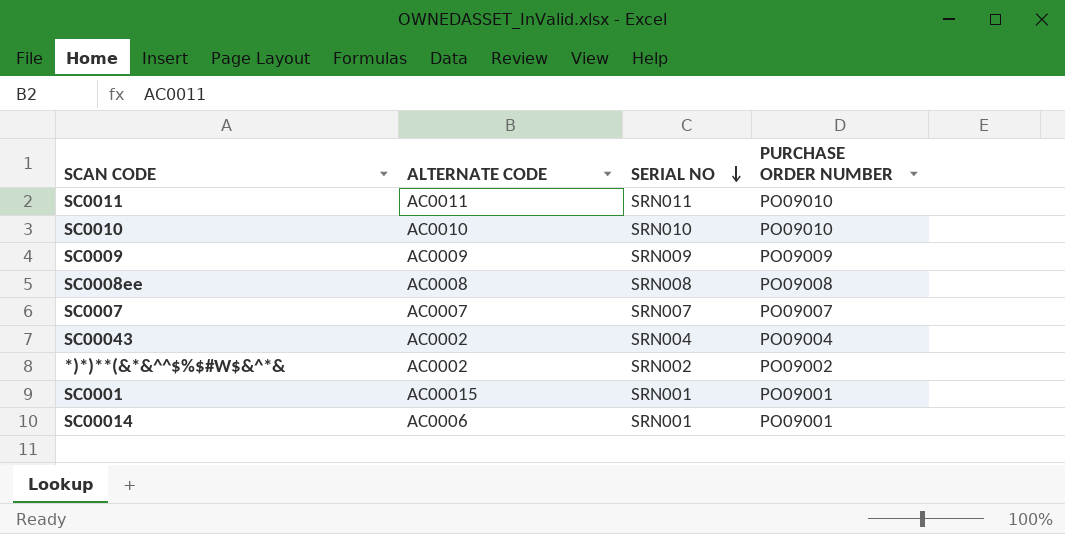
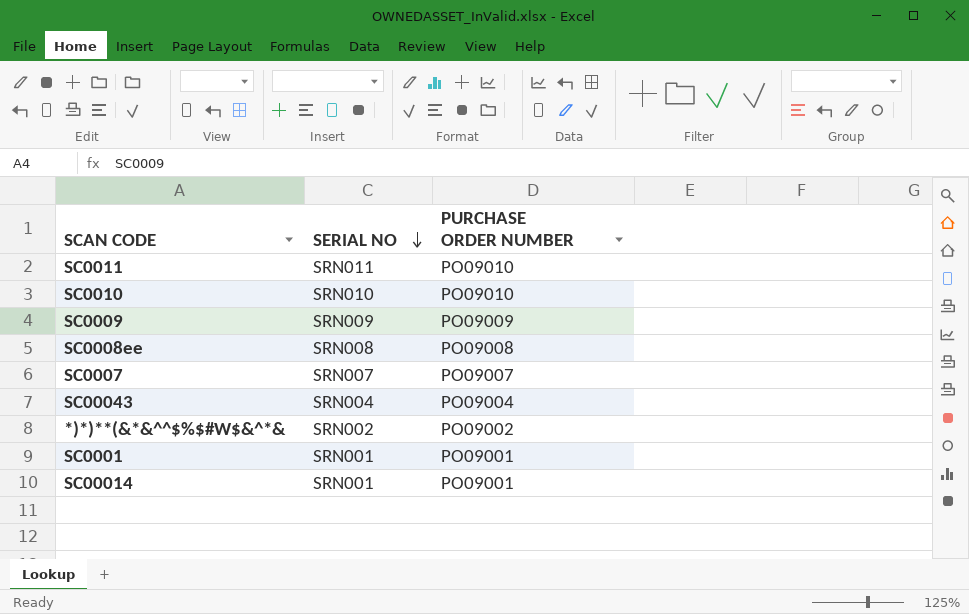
column ALTERNATE CODE | position: 2 -> none

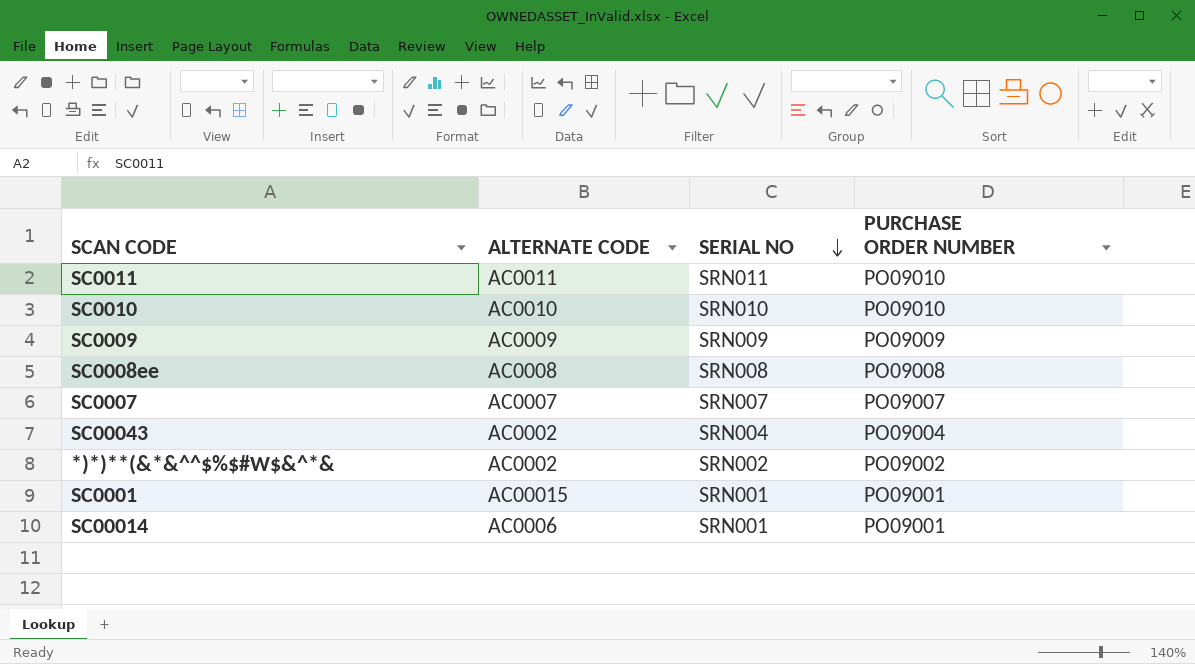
column ALTERNATE CODE | position: none -> 2

